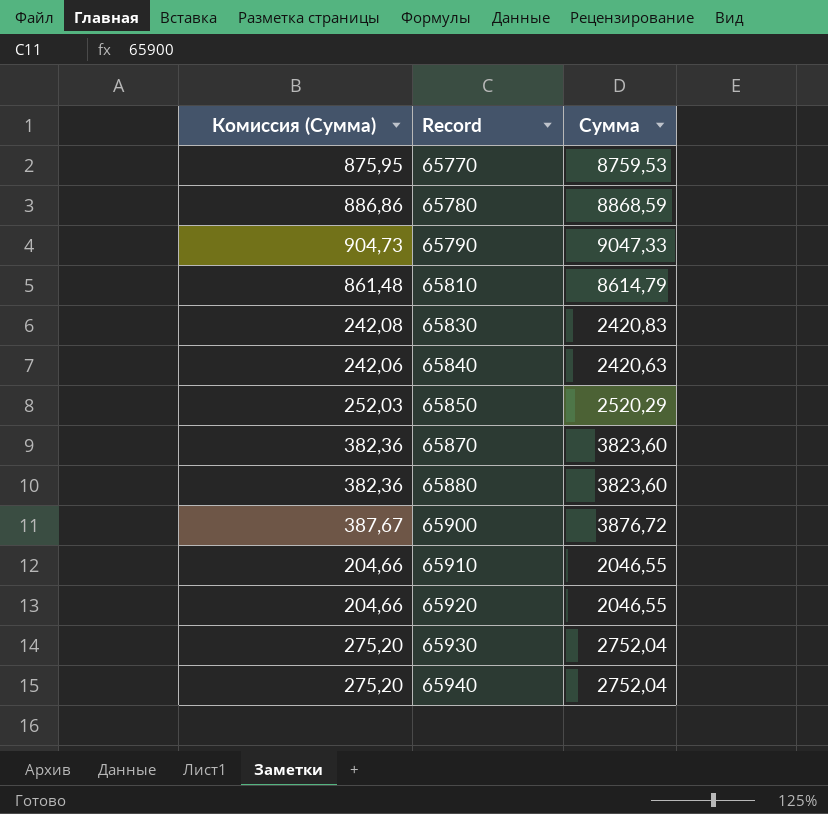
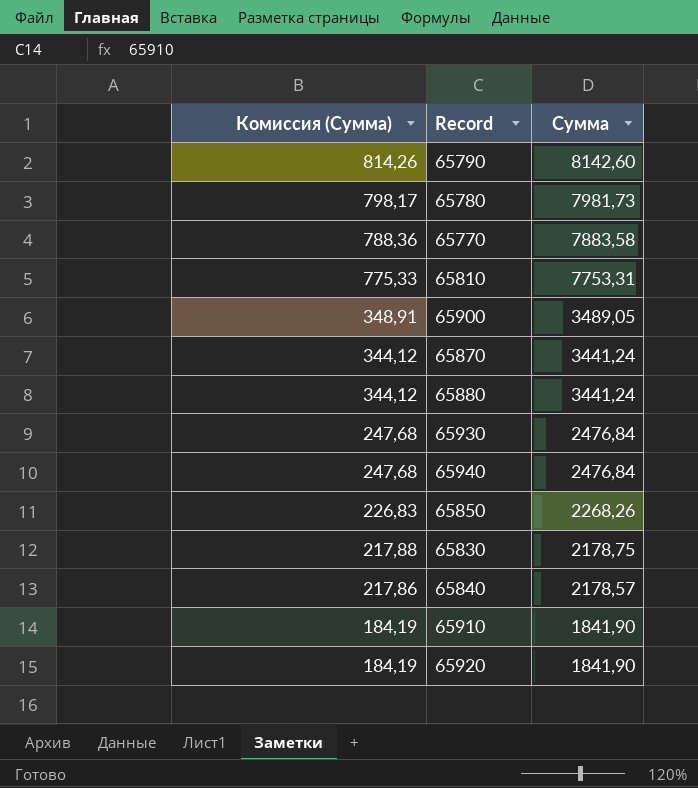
row order: Record ascending -> Комиссия (Сумма) descending
65790 | Комиссия (Сумма): 904,73 -> 814,26
65790 | Сумма: 9047,33 -> 8142,60
65780 | Комиссия (Сумма): 886,86 -> 798,17
65780 | Сумма: 8868,59 -> 7981,73
65770 | Комиссия (Сумма): 875,95 -> 788,36
65770 | Сумма: 8759,53 -> 7883,58
65810 | Комиссия (Сумма): 861,48 -> 775,33
65810 | Сумма: 8614,79 -> 7753,31
65900 | Комиссия (Сумма): 387,67 -> 348,91
65900 | Сумма: 3876,72 -> 3489,05
65870 | Комиссия (Сумма): 382,36 -> 344,12
65870 | Сумма: 3823,60 -> 3441,24
65880 | Комиссия (Сумма): 382,36 -> 344,12
65880 | Сумма: 3823,60 -> 3441,24
65930 | Комиссия (Сумма): 275,20 -> 247,68
65930 | Сумма: 2752,04 -> 2476,84
65940 | Комиссия (Сумма): 275,20 -> 247,68
65940 | Сумма: 2752,04 -> 2476,84
65850 | Комиссия (Сумма): 252,03 -> 226,83
65850 | Сумма: 2520,29 -> 2268,26
65830 | Комиссия (Сумма): 242,08 -> 217,88
65830 | Сумма: 2420,83 -> 2178,75
65840 | Комиссия (Сумма): 242,06 -> 217,86
65840 | Сумма: 2420,63 -> 2178,57
65910 | Комиссия (Сумма): 204,66 -> 184,19
65910 | Сумма: 2046,55 -> 1841,90
65920 | Комиссия (Сумма): 204,66 -> 184,19
65920 | Сумма: 2046,55 -> 1841,90

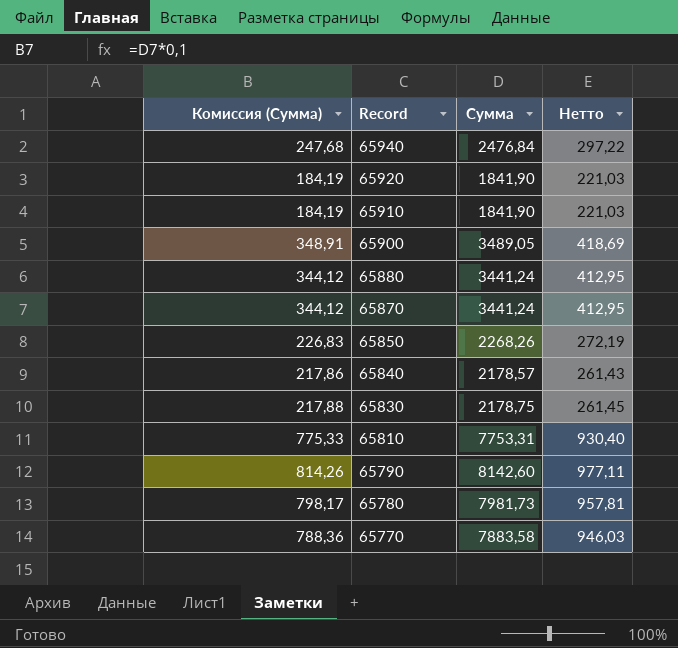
row order: Комиссия (Сумма) descending -> Record descending
column Нетто | formula: none -> [Сумма] * 0,12
row 65930: 247,68 | 2476,84 -> none

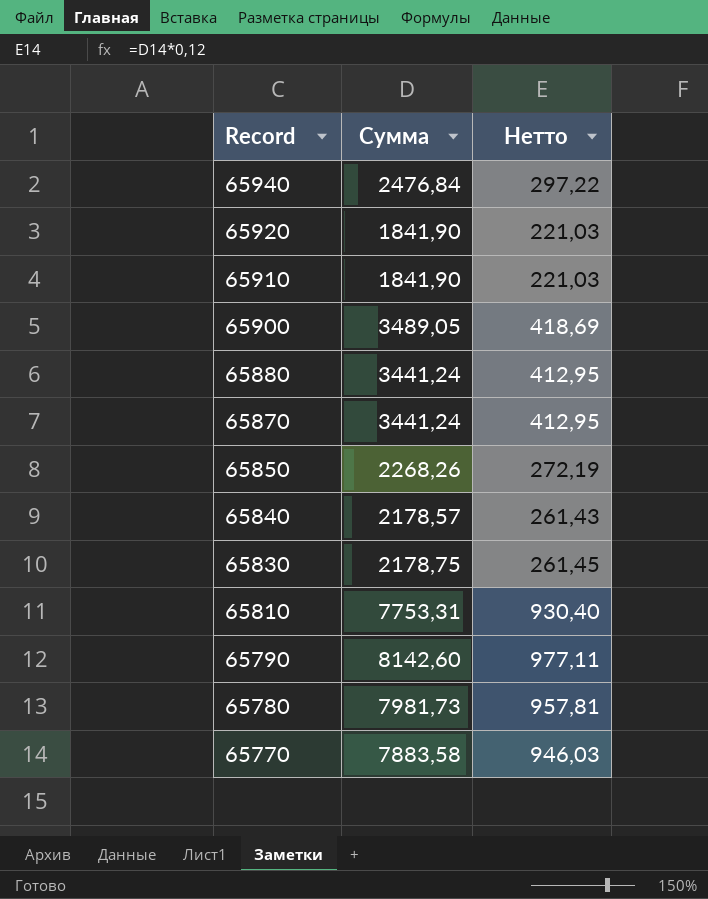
column Комиссия (Сумма) | formula: [Сумма] * 0,1 -> none

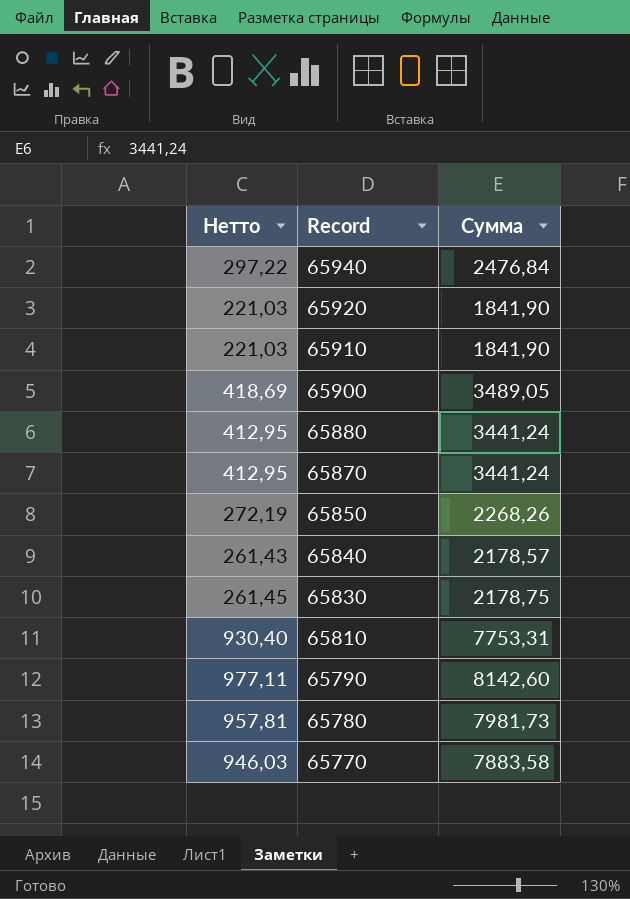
column Нетто | position: 3 -> 1

